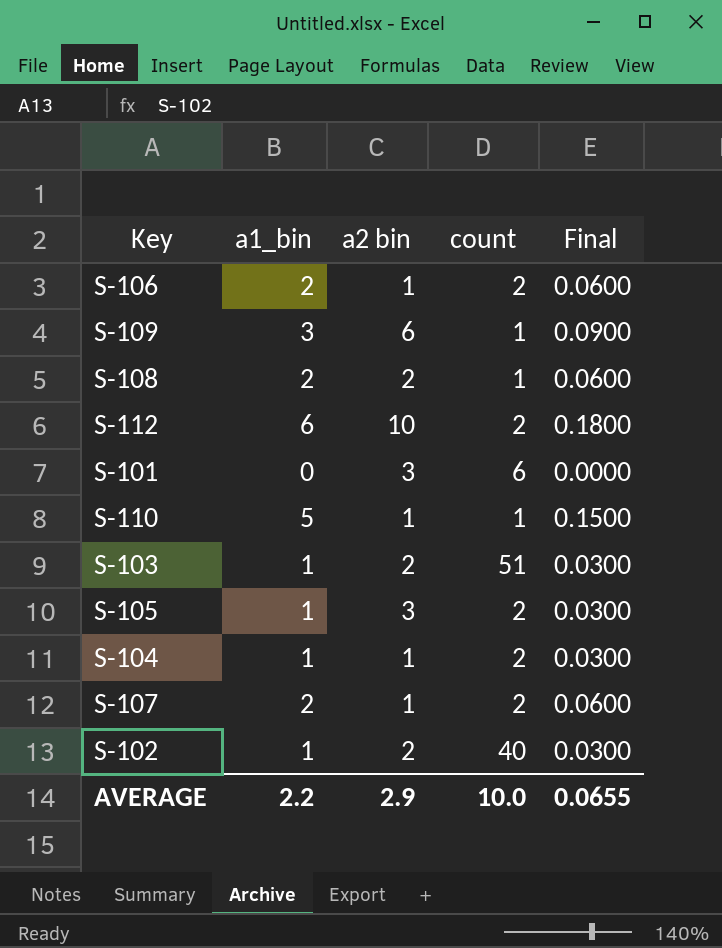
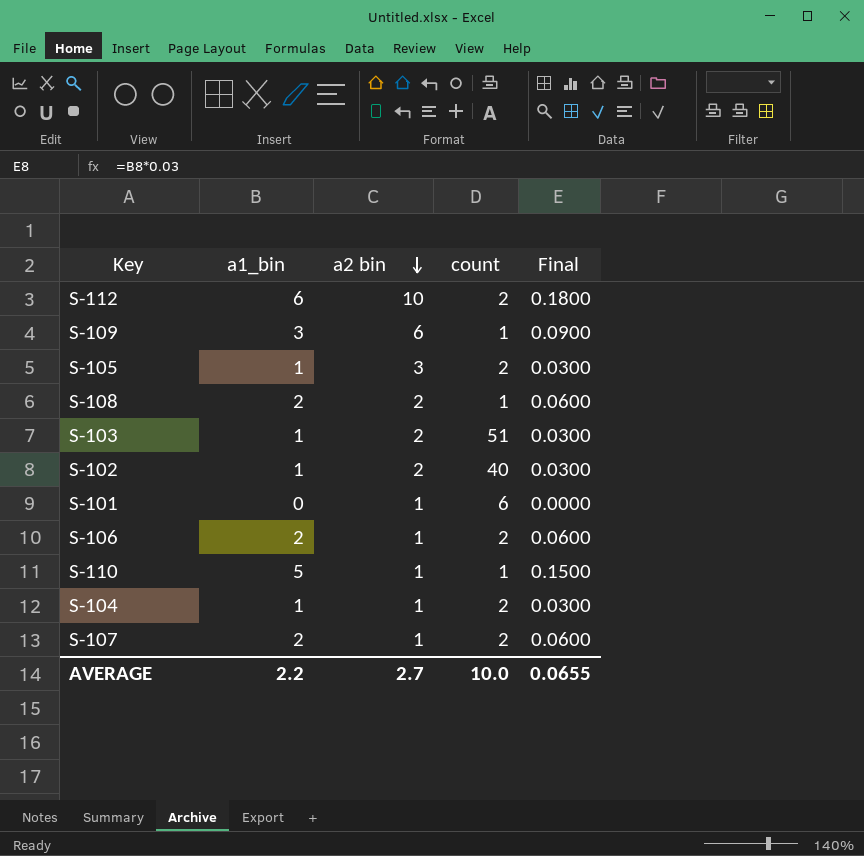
row order: none -> a2 bin descending
S-101 | a2 bin: 3 -> 1
AVERAGE | a2 bin: 2.9 -> 2.7

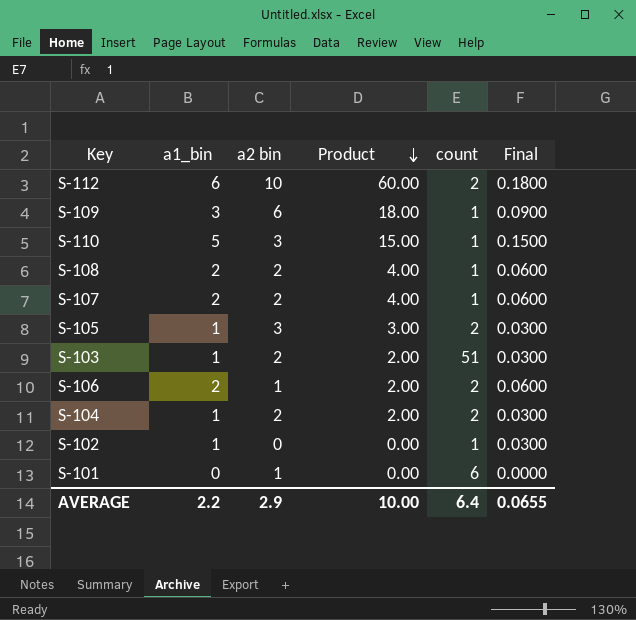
row order: a2 bin descending -> Product descending
column Product | formula: none -> [a1_bin] * [a2 bin]
S-110 | a2 bin: 1 -> 3
S-107 | a2 bin: 1 -> 2
S-107 | count: 2 -> 1
S-104 | a2 bin: 1 -> 2
S-102 | a2 bin: 2 -> 0
S-102 | count: 40 -> 1
AVERAGE | a2 bin: 2.7 -> 2.9
AVERAGE | count: 10.0 -> 6.4

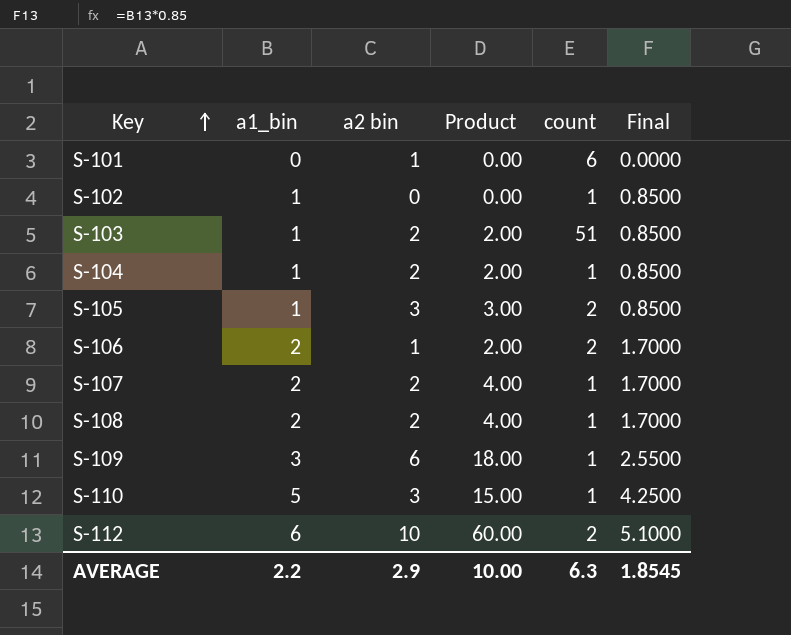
row order: Product descending -> Key ascending
column Final | formula: [a1_bin] * 0.03 -> [a1_bin] * 0.85
S-104 | count: 2 -> 1
AVERAGE | count: 6.4 -> 6.3
AVERAGE | Final: 0.0655 -> 1.8545

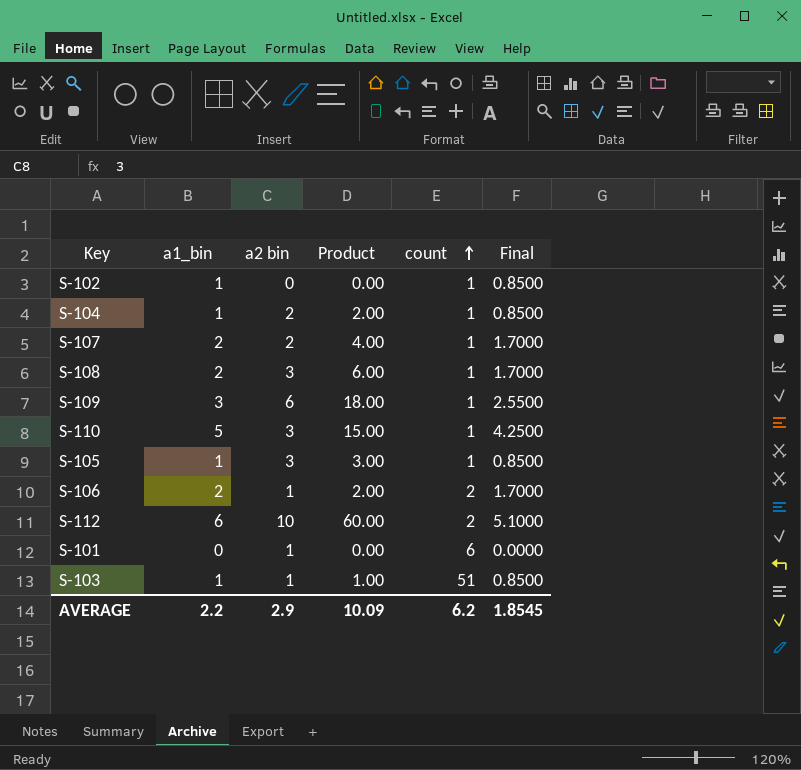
row order: Key ascending -> count ascending
S-108 | a2 bin: 2 -> 3
S-108 | Product: 4.00 -> 6.00
S-105 | count: 2 -> 1
S-103 | a2 bin: 2 -> 1
S-103 | Product: 2.00 -> 1.00
AVERAGE | Product: 10.00 -> 10.09
AVERAGE | count: 6.3 -> 6.2

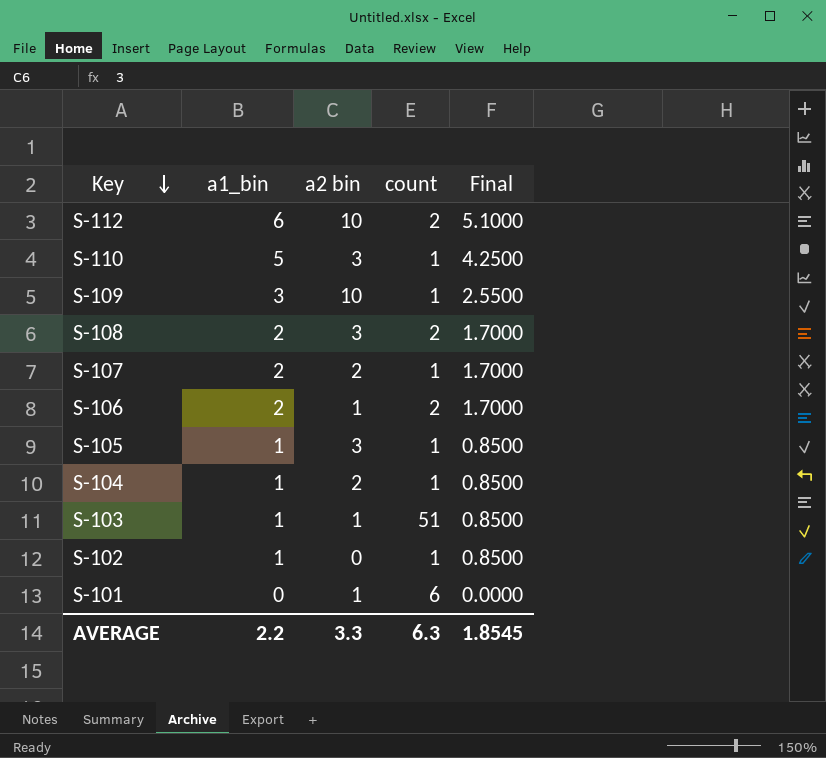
row order: count ascending -> Key descending
column Product | formula: [a1_bin] * [a2 bin] -> none
S-109 | a2 bin: 6 -> 10
S-108 | count: 1 -> 2
AVERAGE | a2 bin: 2.9 -> 3.3
AVERAGE | count: 6.2 -> 6.3

